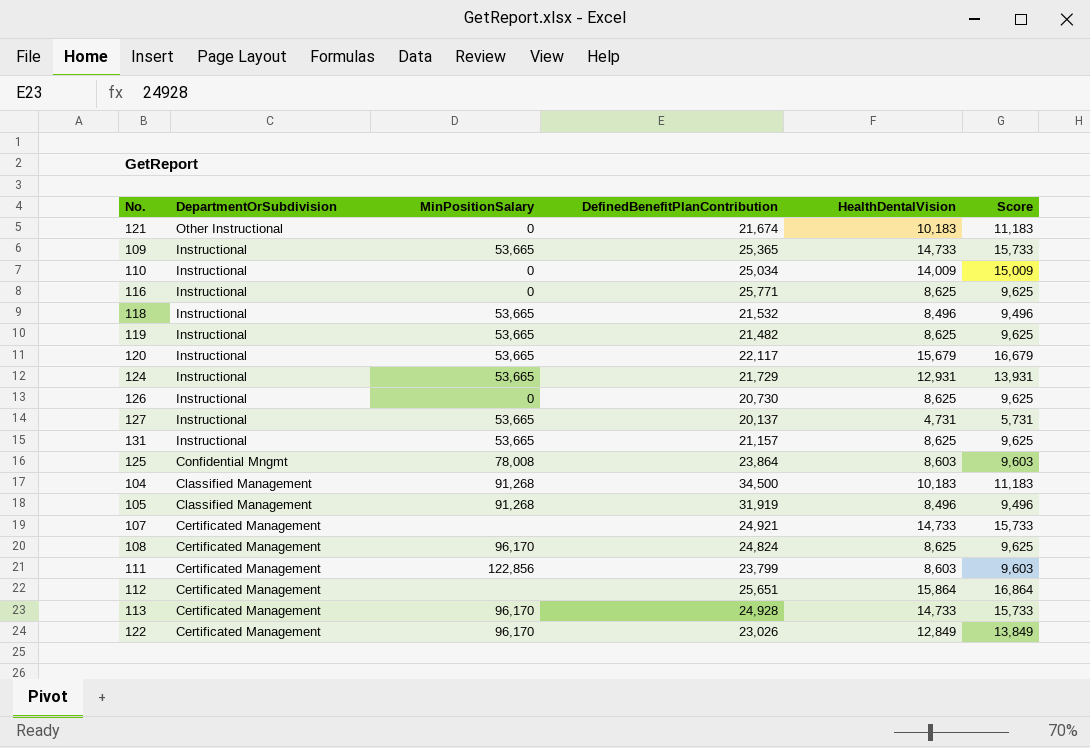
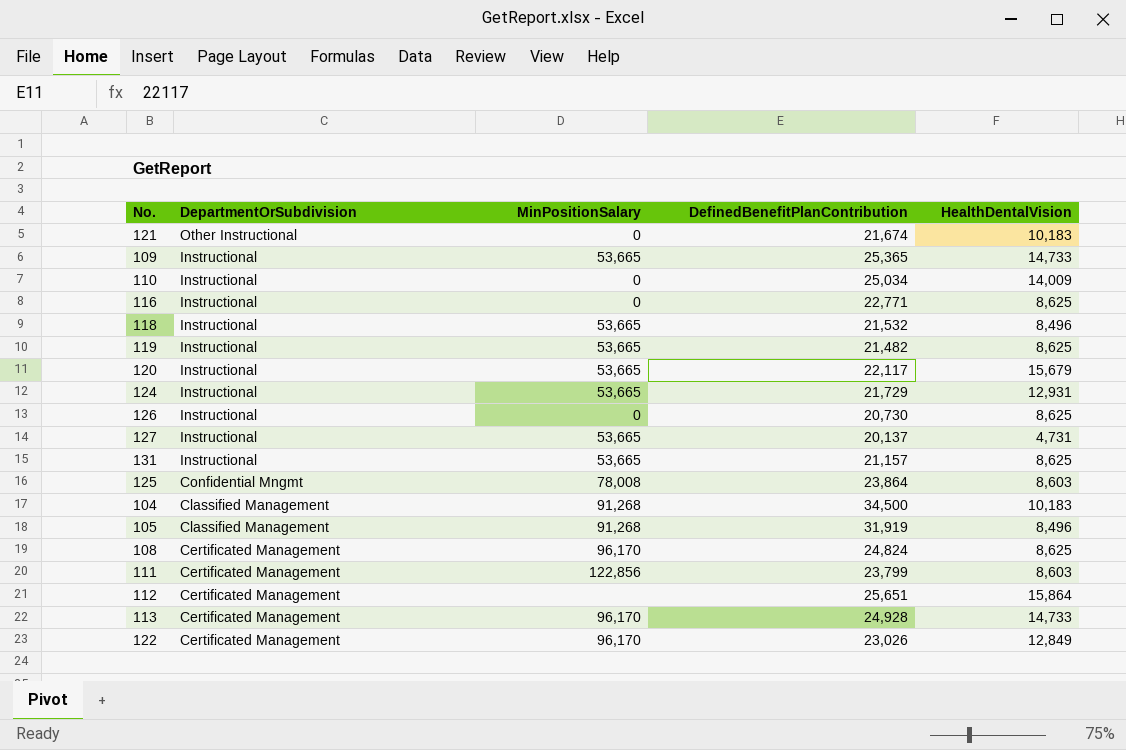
column Score | formula: [HealthDentalVision] + 1000 -> none
row 107: Certificated Management | none | 24,921 | 14,733 | 15,733 -> none
116 | DefinedBenefitPlanContribution: 25,771 -> 22,771

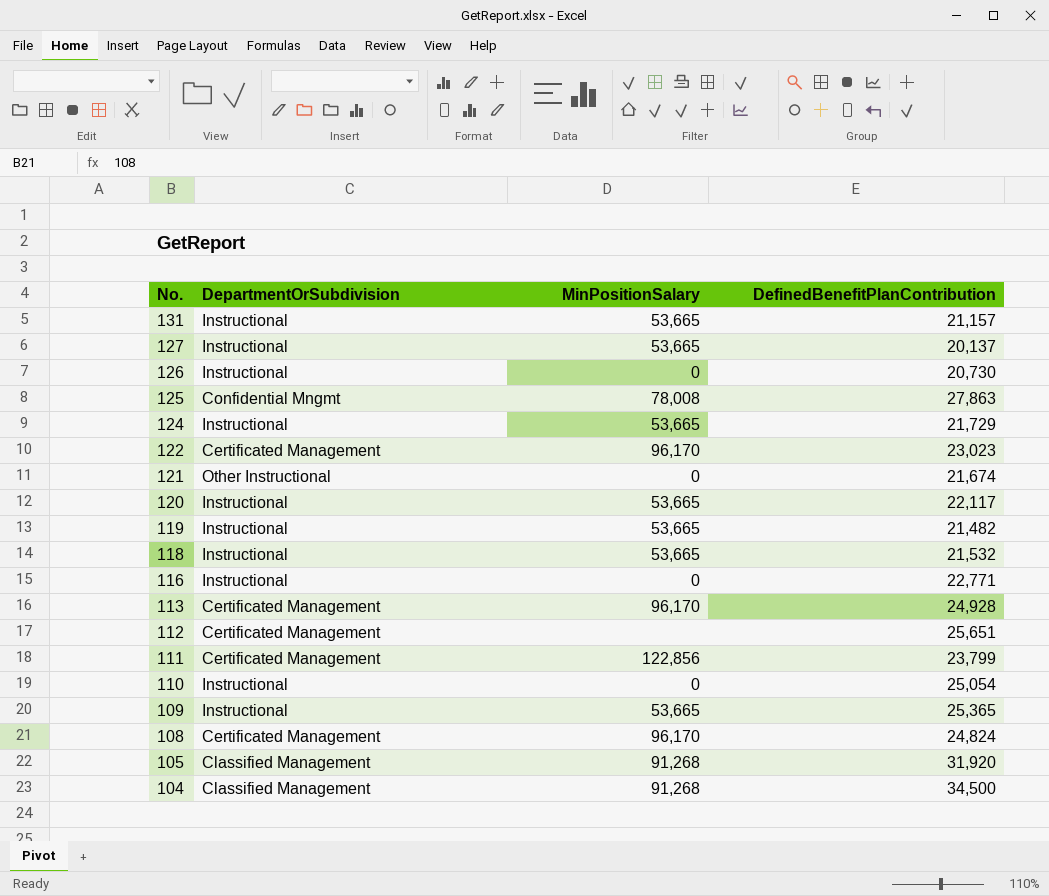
row order: DepartmentOrSubdivision descending -> No. descending
column HealthDentalVision | position: 5 -> none
125 | DefinedBenefitPlanContribution: 23,864 -> 27,863
122 | DefinedBenefitPlanContribution: 23,026 -> 23,023
110 | DefinedBenefitPlanContribution: 25,034 -> 25,054
105 | DefinedBenefitPlanContribution: 31,919 -> 31,920

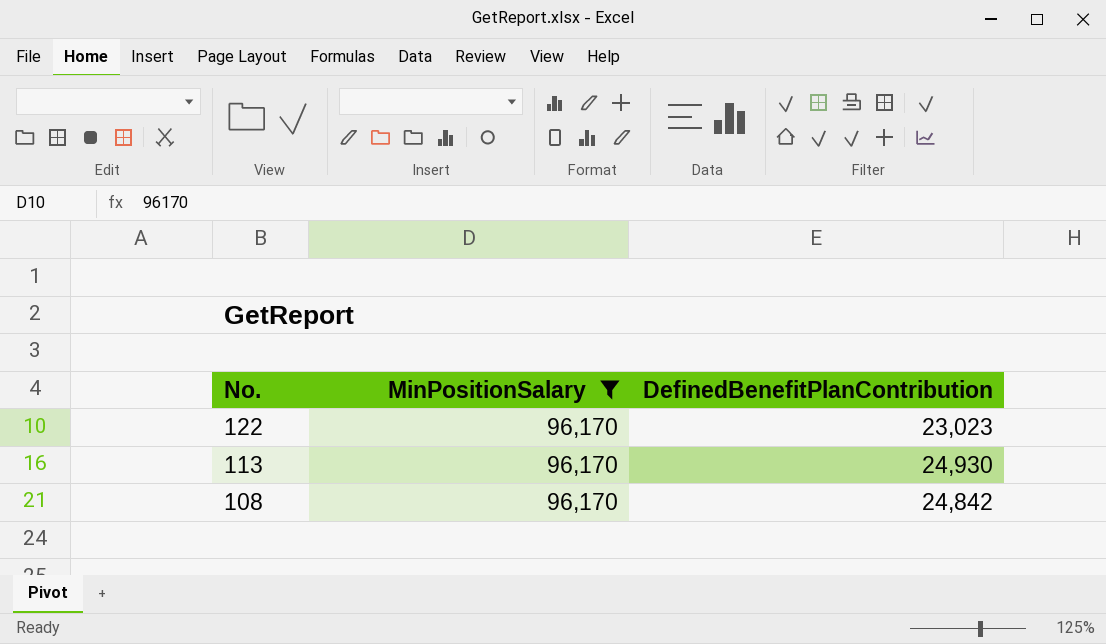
filter: none -> MinPositionSalary = 96,170
column DepartmentOrSubdivision | position: 2 -> none
113 | DefinedBenefitPlanContribution: 24,928 -> 24,930
108 | DefinedBenefitPlanContribution: 24,824 -> 24,842

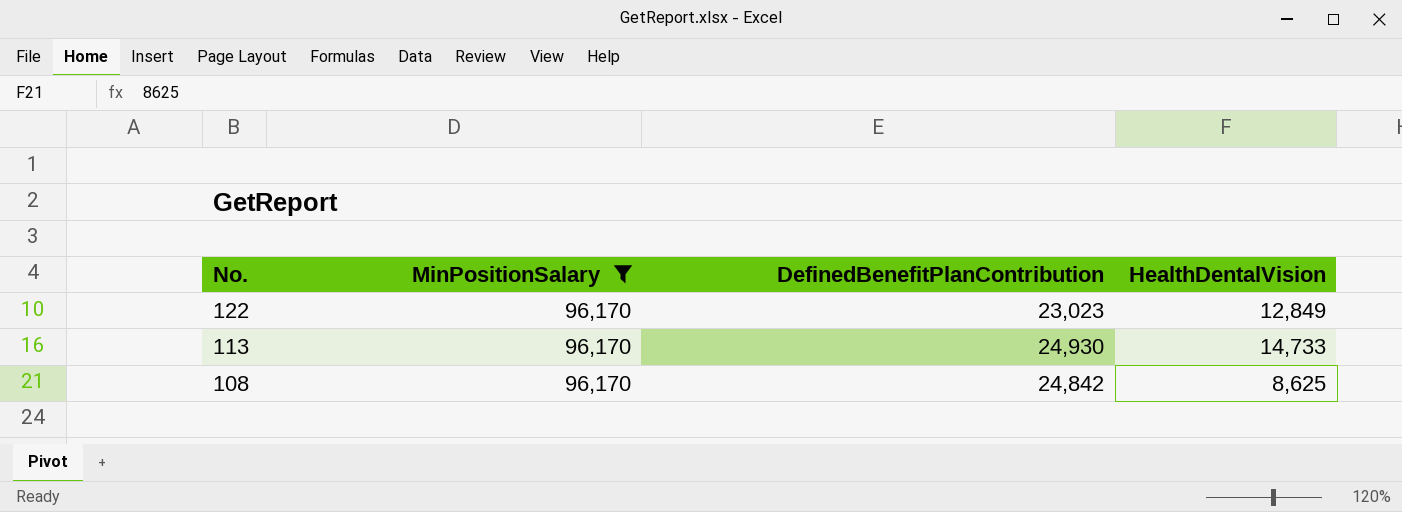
column HealthDentalVision | position: none -> 4

